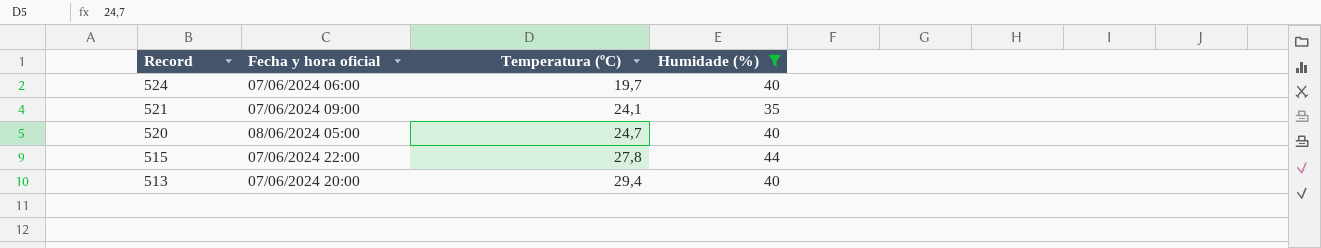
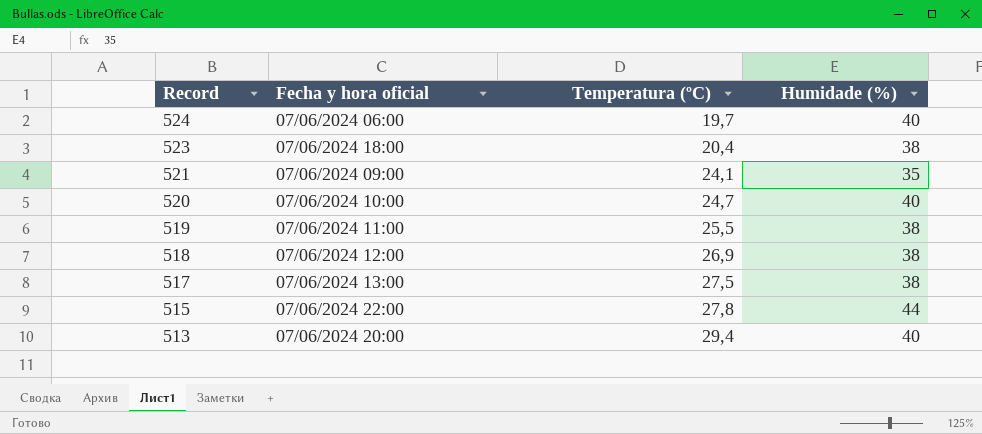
filter: Humidade (%) != 38 -> none
520 | Fecha y hora oficial: 08/06/2024 05:00 -> 07/06/2024 10:00

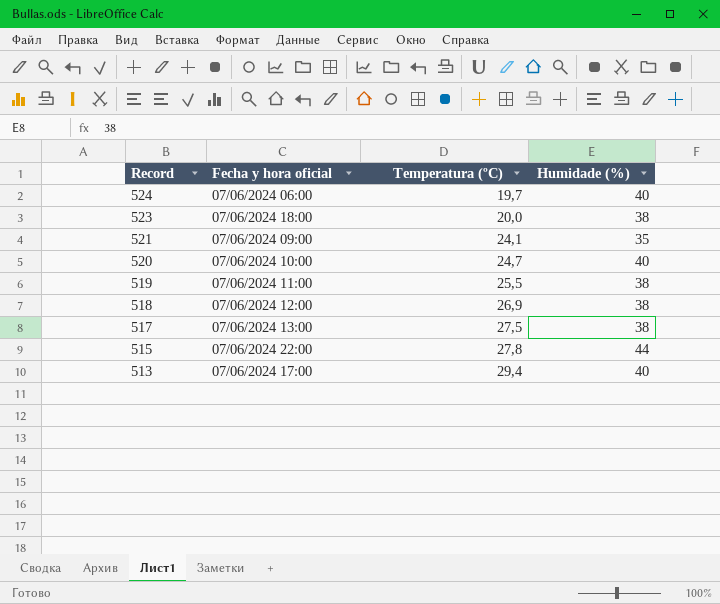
523 | Temperatura (ºC): 20,4 -> 20,0
513 | Fecha y hora oficial: 07/06/2024 20:00 -> 07/06/2024 17:00

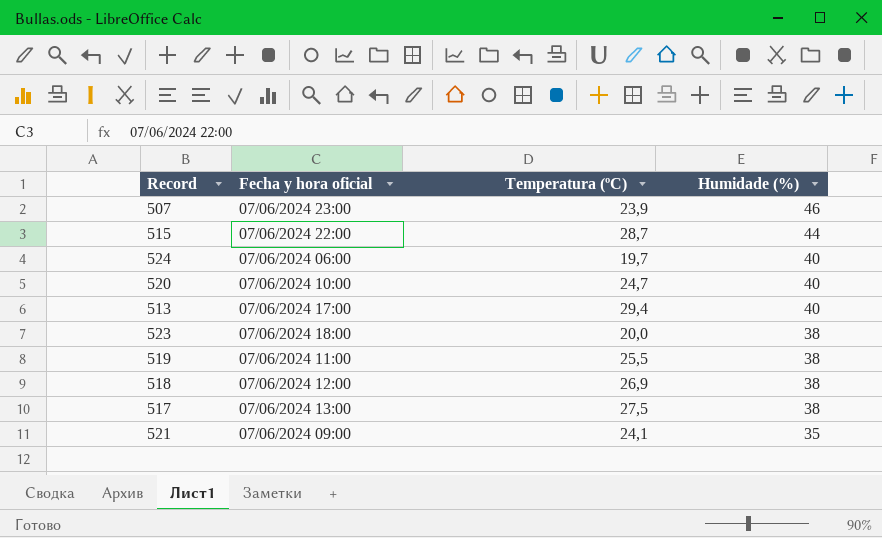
row order: Record descending -> Humidade (%) descending
row 507: none -> 07/06/2024 23:00 | 23,9 | 46
515 | Temperatura (ºC): 27,8 -> 28,7

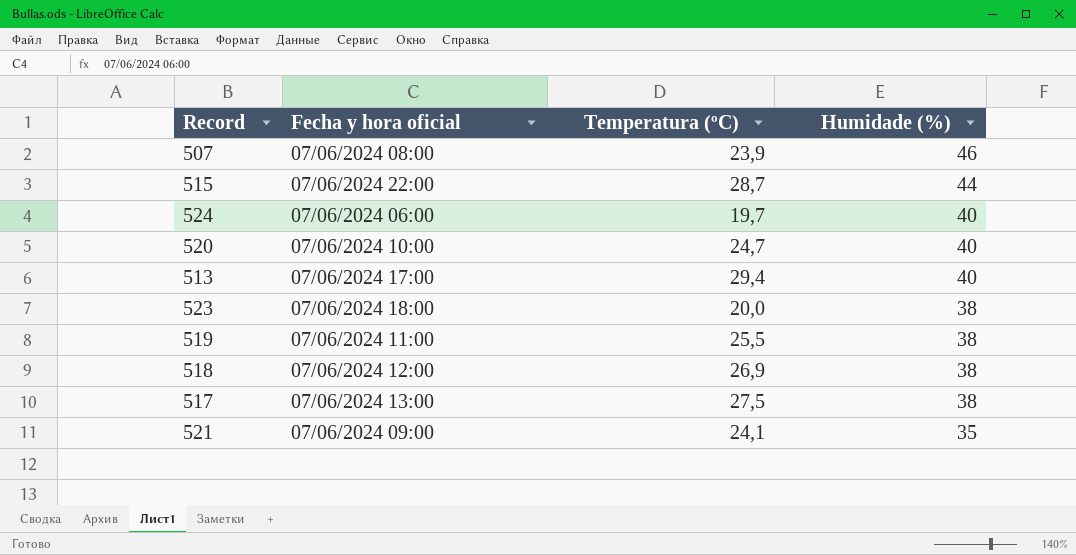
507 | Fecha y hora oficial: 07/06/2024 23:00 -> 07/06/2024 08:00

